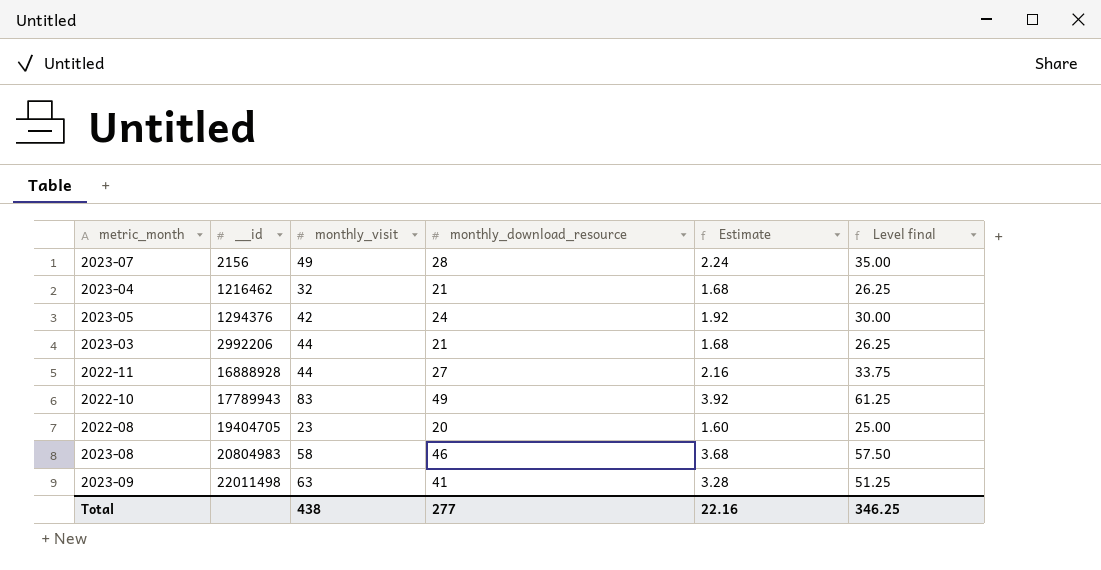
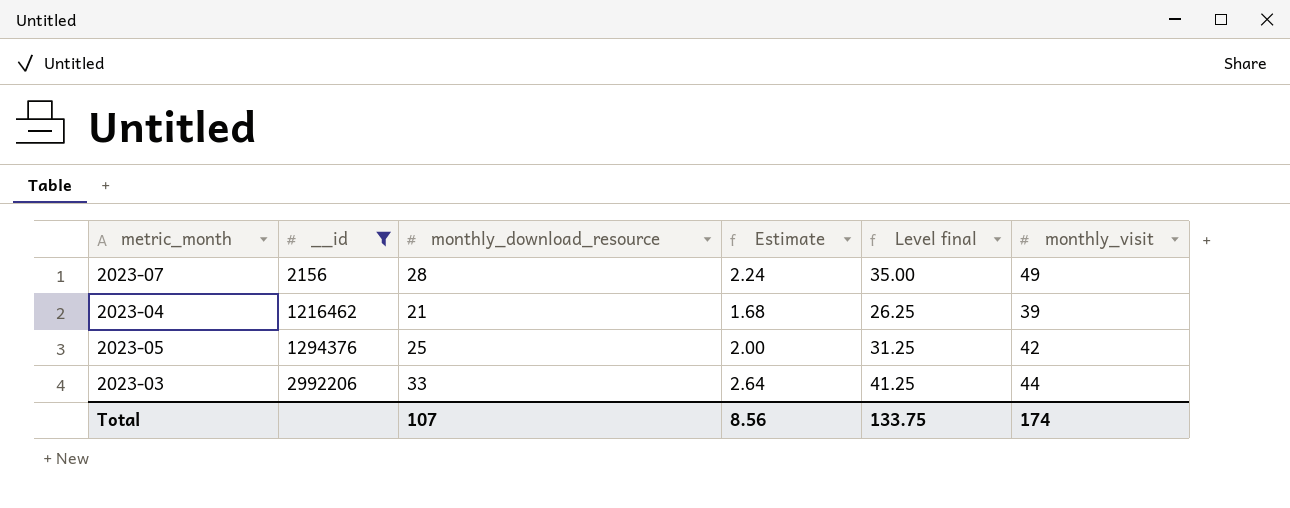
filter: none -> __id <= 2992206
column monthly_visit | position: 3 -> 6
2023-04 | monthly_visit: 32 -> 39
2023-05 | monthly_download_resource: 24 -> 25
2023-05 | Estimate: 1.92 -> 2.00
2023-05 | Level final: 30.00 -> 31.25
2023-03 | monthly_download_resource: 21 -> 33
2023-03 | Estimate: 1.68 -> 2.64
2023-03 | Level final: 26.25 -> 41.25
Total | monthly_download_resource: 277 -> 107
Total | Estimate: 22.16 -> 8.56
Total | Level final: 346.25 -> 133.75
Total | monthly_visit: 438 -> 174

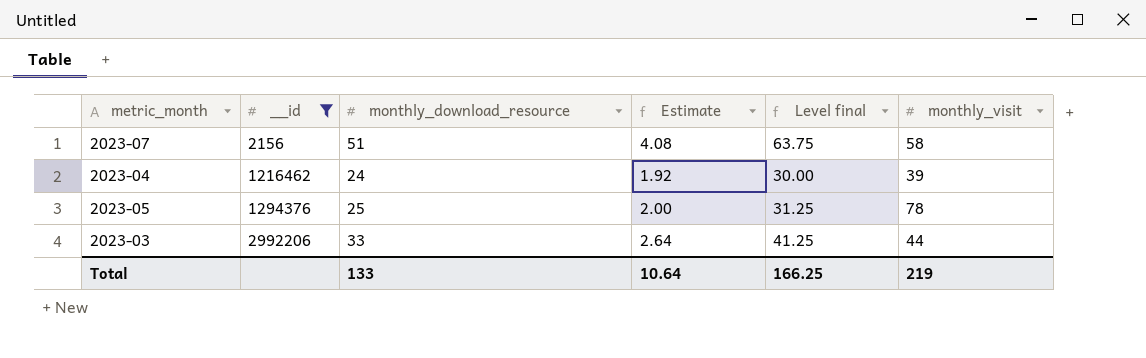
2023-07 | monthly_download_resource: 28 -> 51
2023-07 | Estimate: 2.24 -> 4.08
2023-07 | Level final: 35.00 -> 63.75
2023-07 | monthly_visit: 49 -> 58
2023-04 | monthly_download_resource: 21 -> 24
2023-04 | Estimate: 1.68 -> 1.92
2023-04 | Level final: 26.25 -> 30.00
2023-05 | monthly_visit: 42 -> 78
Total | monthly_download_resource: 107 -> 133
Total | Estimate: 8.56 -> 10.64
Total | Level final: 133.75 -> 166.25
Total | monthly_visit: 174 -> 219

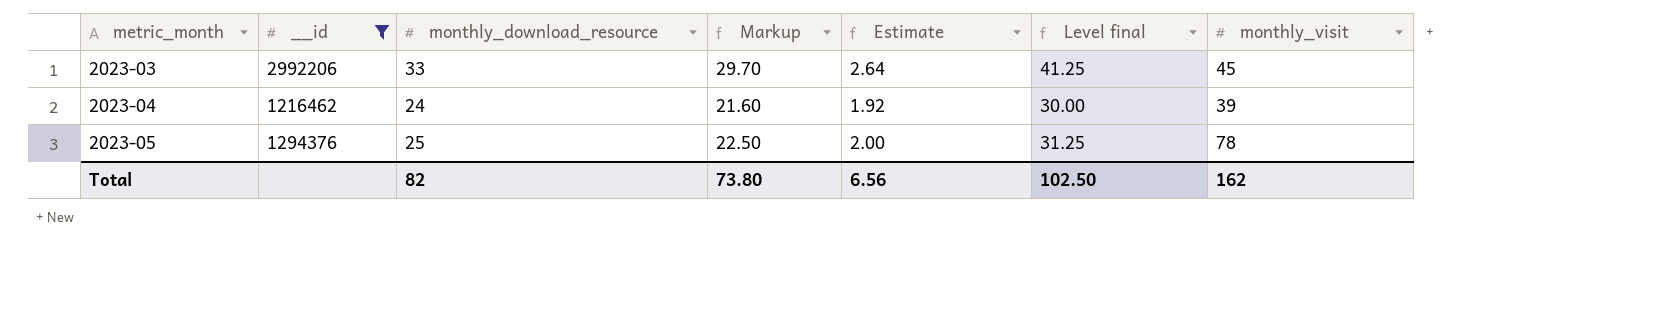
row order: __id ascending -> metric_month ascending
column Markup | formula: none -> [monthly_download_resource] * 0.9
row 2023-07: 2156 | 51 | 4.08 | 63.75 | 58 -> none
2023-03 | monthly_visit: 44 -> 45
Total | monthly_download_resource: 133 -> 82
Total | Estimate: 10.64 -> 6.56
Total | Level final: 166.25 -> 102.50
Total | monthly_visit: 219 -> 162

